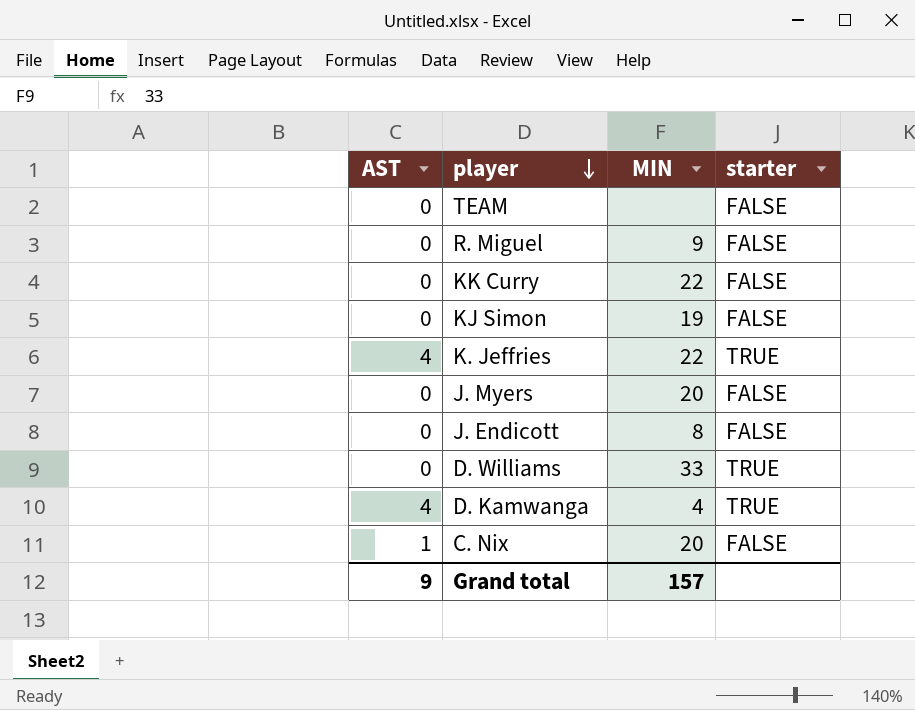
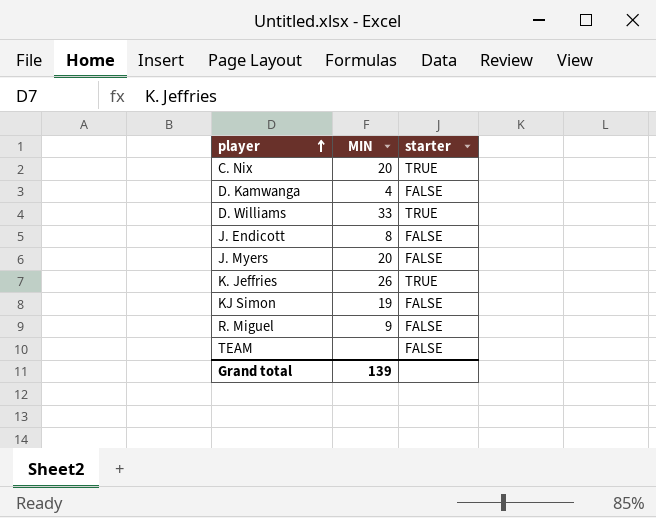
row order: player descending -> player ascending
column AST | position: 1 -> none
row KK Curry: 0 | 22 | FALSE -> none
C. Nix | starter: FALSE -> TRUE
D. Kamwanga | starter: TRUE -> FALSE
K. Jeffries | MIN: 22 -> 26
Grand total | MIN: 157 -> 139

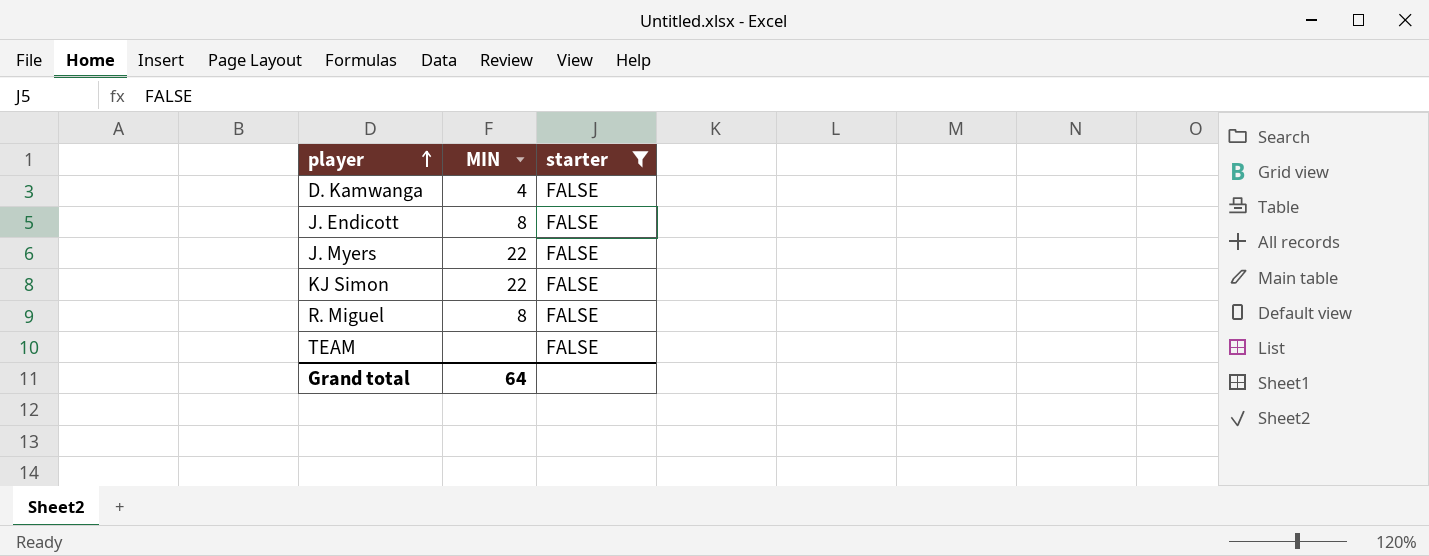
filter: none -> starter = FALSE
J. Myers | MIN: 20 -> 22
KJ Simon | MIN: 19 -> 22
R. Miguel | MIN: 9 -> 8
Grand total | MIN: 139 -> 64

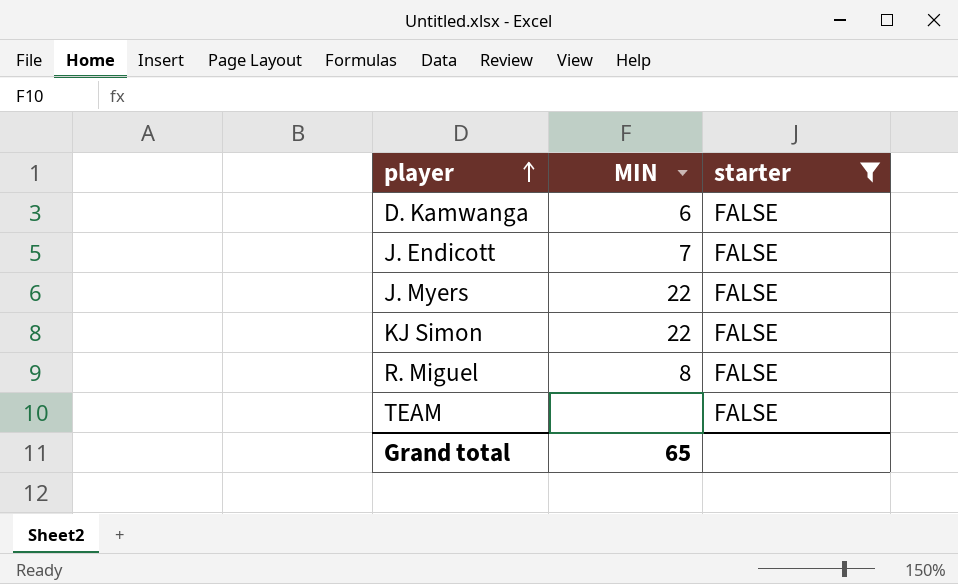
D. Kamwanga | MIN: 4 -> 6
J. Endicott | MIN: 8 -> 7
Grand total | MIN: 64 -> 65

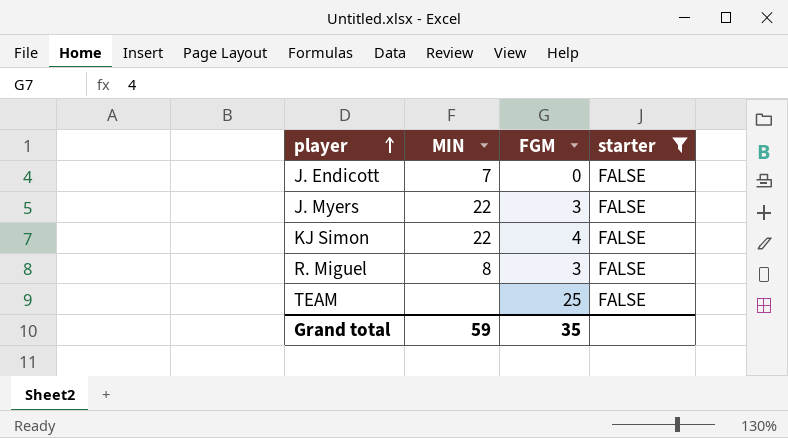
column FGM | position: none -> 3
row D. Kamwanga: 6 | FALSE -> none
Grand total | MIN: 65 -> 59

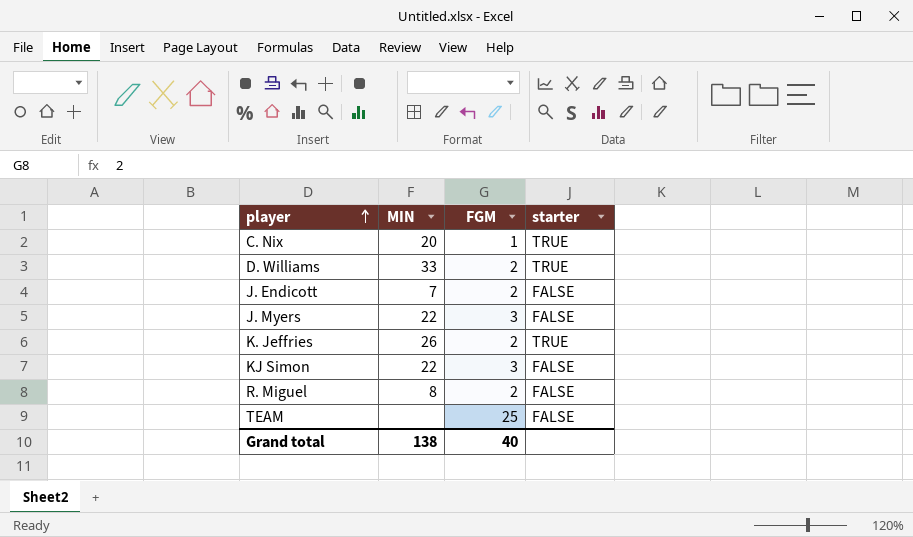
filter: starter = FALSE -> none
J. Endicott | FGM: 0 -> 2
KJ Simon | FGM: 4 -> 3
R. Miguel | FGM: 3 -> 2
Grand total | MIN: 59 -> 138
Grand total | FGM: 35 -> 40

